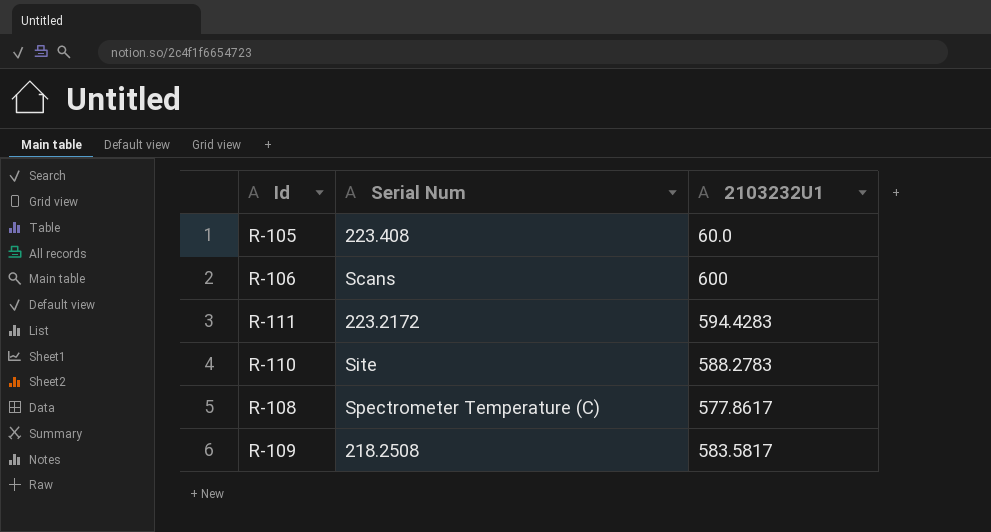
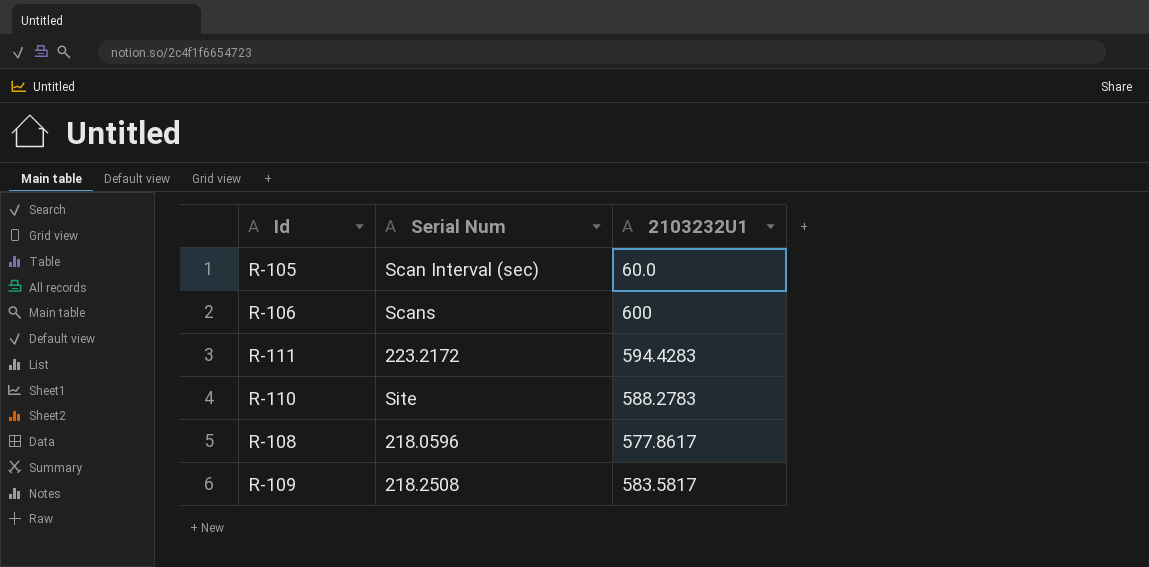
R-105 | Serial Num: 223.408 -> Scan Interval (sec)
R-108 | Serial Num: Spectrometer Temperature (C) -> 218.0596

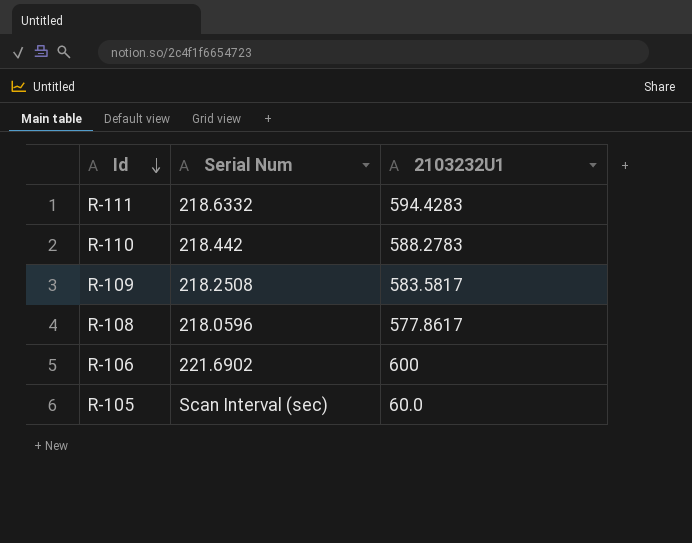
row order: none -> Id descending
R-111 | Serial Num: 223.2172 -> 218.6332
R-110 | Serial Num: Site -> 218.442
R-106 | Serial Num: Scans -> 221.6902

